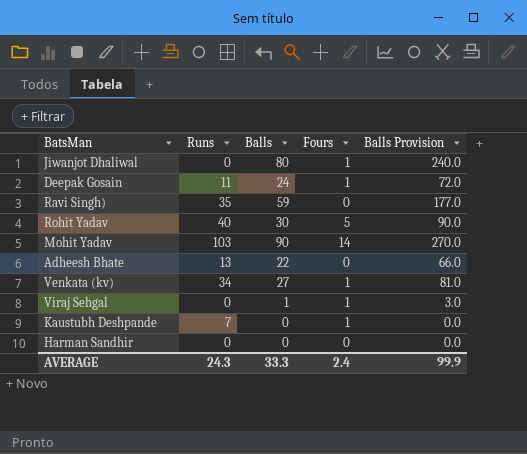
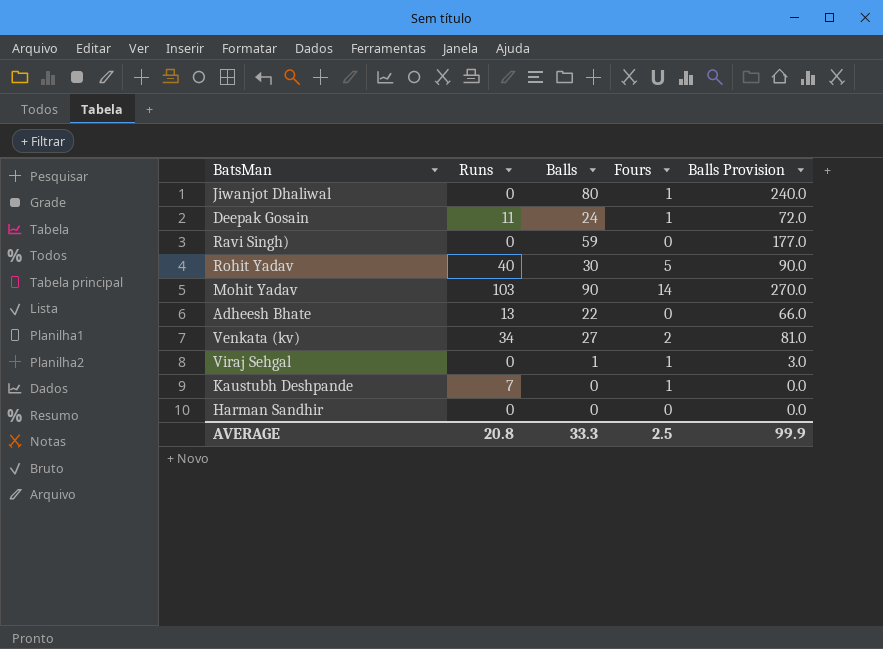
Ravi Singh) | Runs: 35 -> 0
Venkata (kv) | Fours: 1 -> 2
AVERAGE | Runs: 24.3 -> 20.8
AVERAGE | Fours: 2.4 -> 2.5

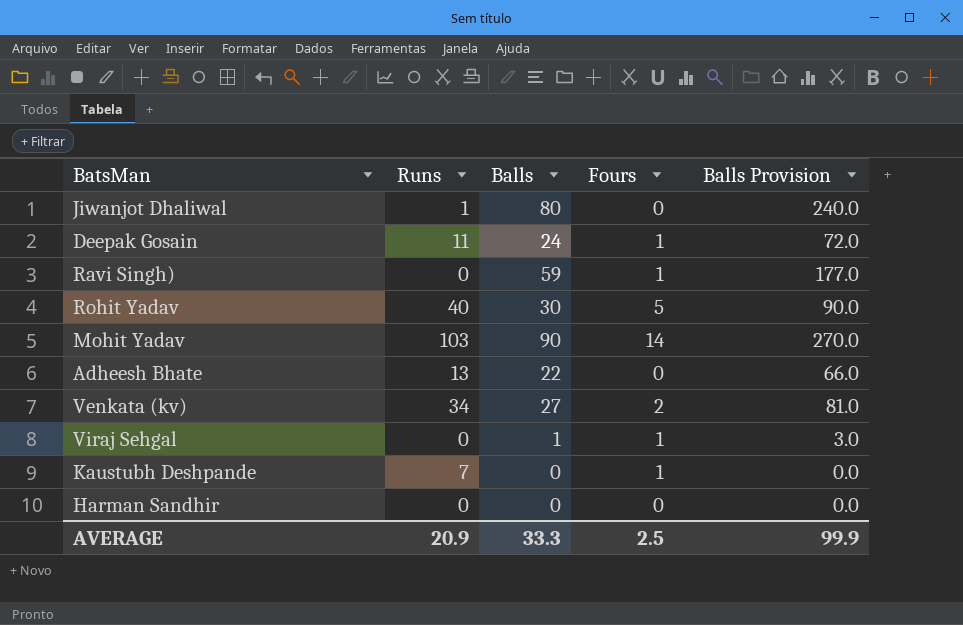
Jiwanjot Dhaliwal | Runs: 0 -> 1
Jiwanjot Dhaliwal | Fours: 1 -> 0
Ravi Singh) | Fours: 0 -> 1
AVERAGE | Runs: 20.8 -> 20.9

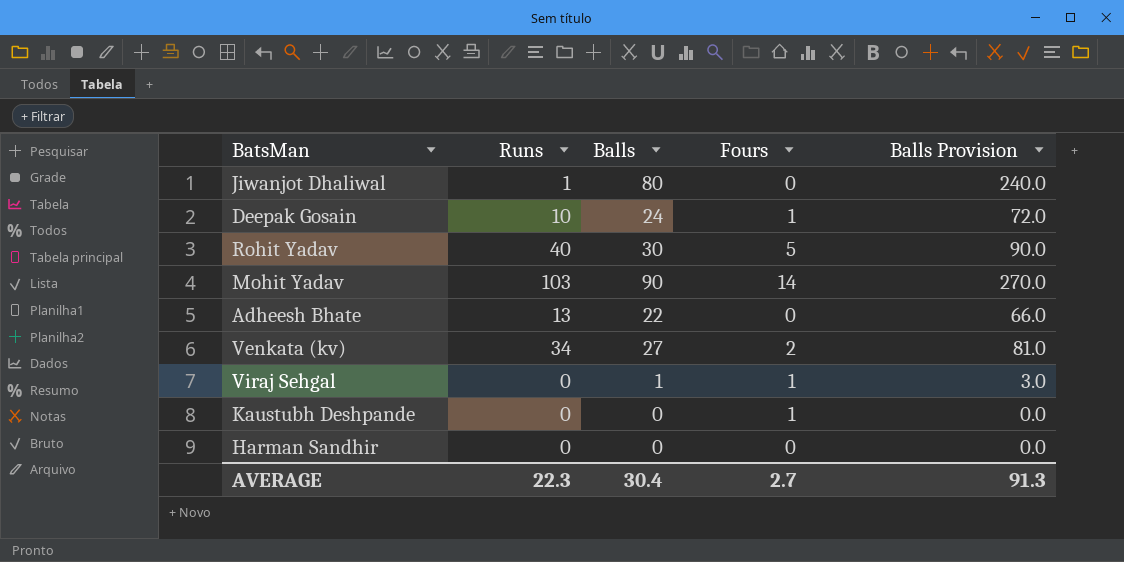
row Ravi Singh): 0 | 59 | 1 | 177.0 -> none
Deepak Gosain | Runs: 11 -> 10
Kaustubh Deshpande | Runs: 7 -> 0
AVERAGE | Runs: 20.9 -> 22.3
AVERAGE | Balls: 33.3 -> 30.4
AVERAGE | Fours: 2.5 -> 2.7
AVERAGE | Balls Provision: 99.9 -> 91.3

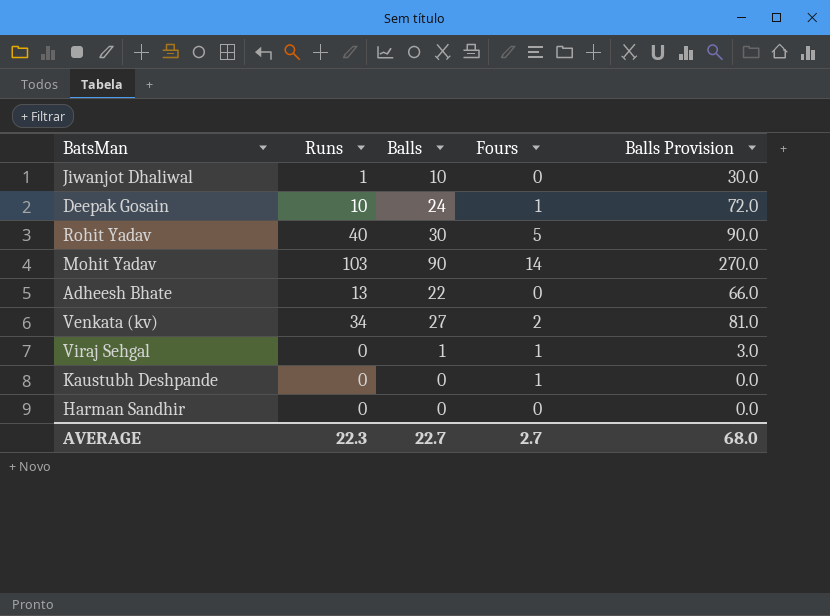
Jiwanjot Dhaliwal | Balls: 80 -> 10
Jiwanjot Dhaliwal | Balls Provision: 240.0 -> 30.0
AVERAGE | Balls: 30.4 -> 22.7
AVERAGE | Balls Provision: 91.3 -> 68.0

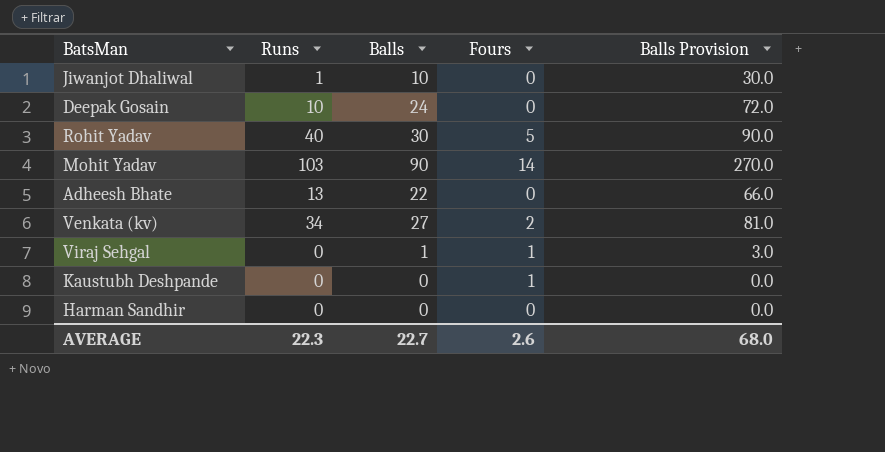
Deepak Gosain | Fours: 1 -> 0
AVERAGE | Fours: 2.7 -> 2.6

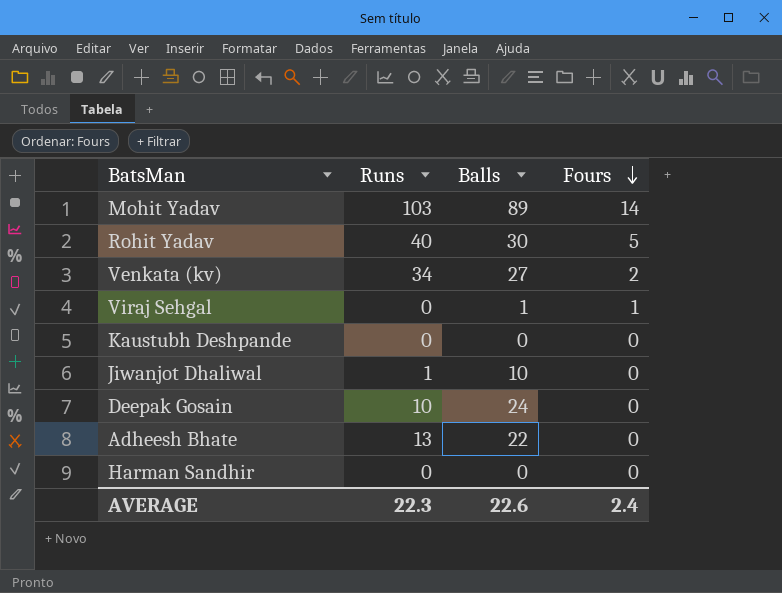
row order: none -> Fours descending
column Balls Provision | formula: [Balls] * 3 -> none
Mohit Yadav | Balls: 90 -> 89
Kaustubh Deshpande | Fours: 1 -> 0
AVERAGE | Balls: 22.7 -> 22.6
AVERAGE | Fours: 2.6 -> 2.4

